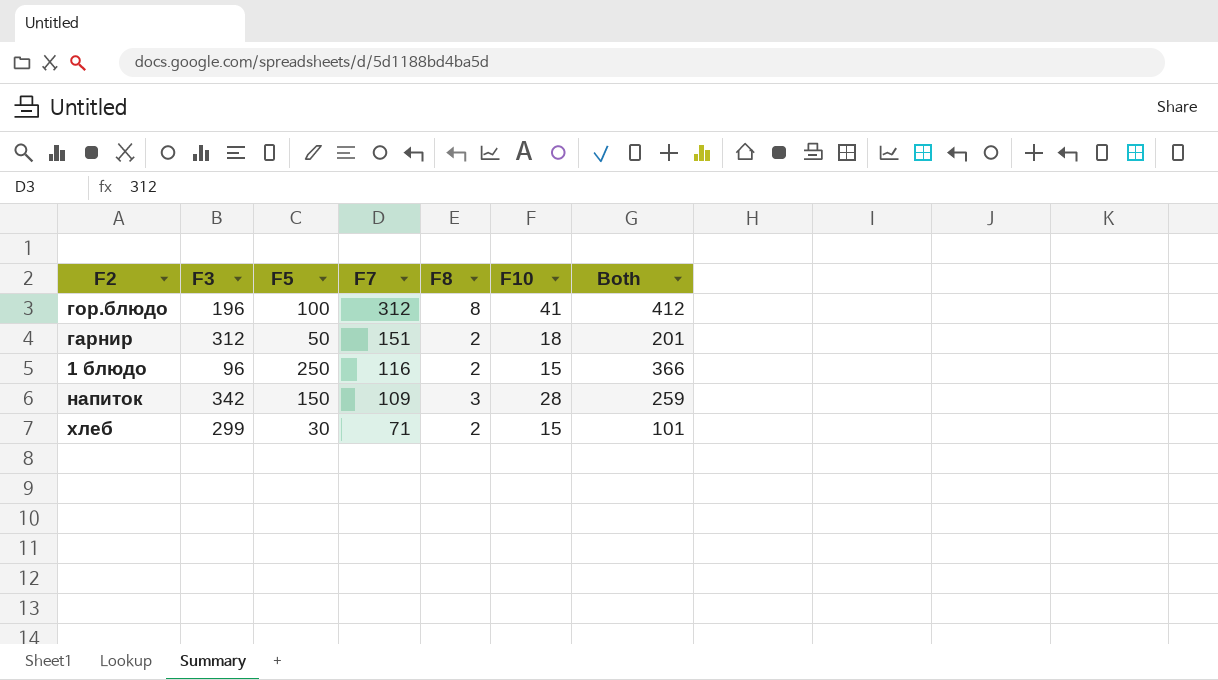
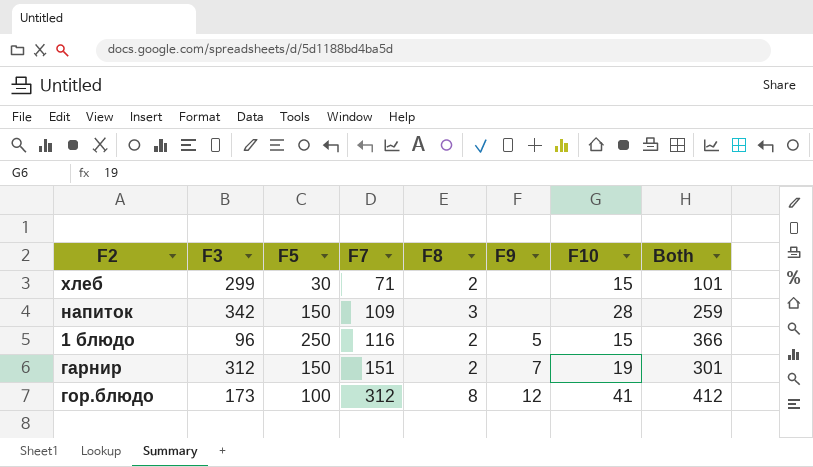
row order: F7 descending -> F7 ascending
column F9 | position: none -> 6
гарнир | F5: 50 -> 150
гарнир | F10: 18 -> 19
гарнир | Both: 201 -> 301
гор.блюдо | F3: 196 -> 173

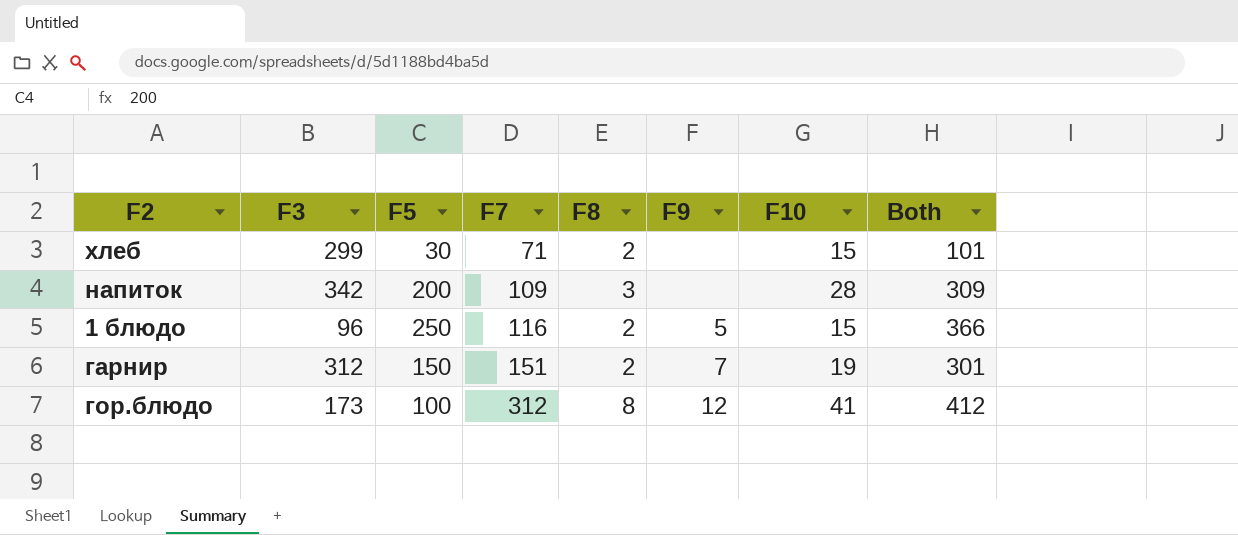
напиток | F5: 150 -> 200
напиток | Both: 259 -> 309

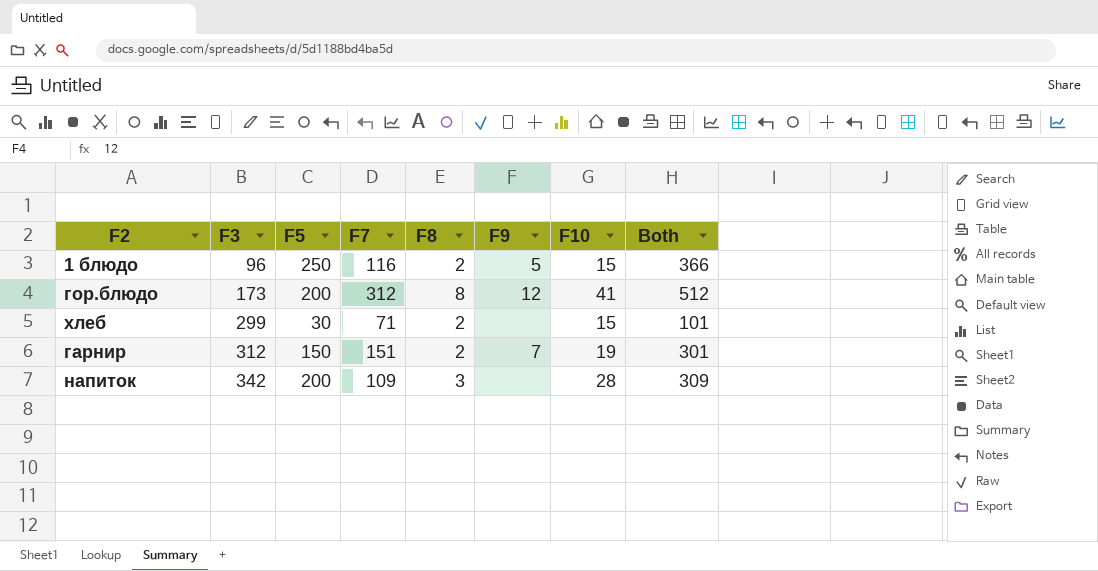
row order: F7 ascending -> F3 ascending
гор.блюдо | F5: 100 -> 200
гор.блюдо | Both: 412 -> 512

